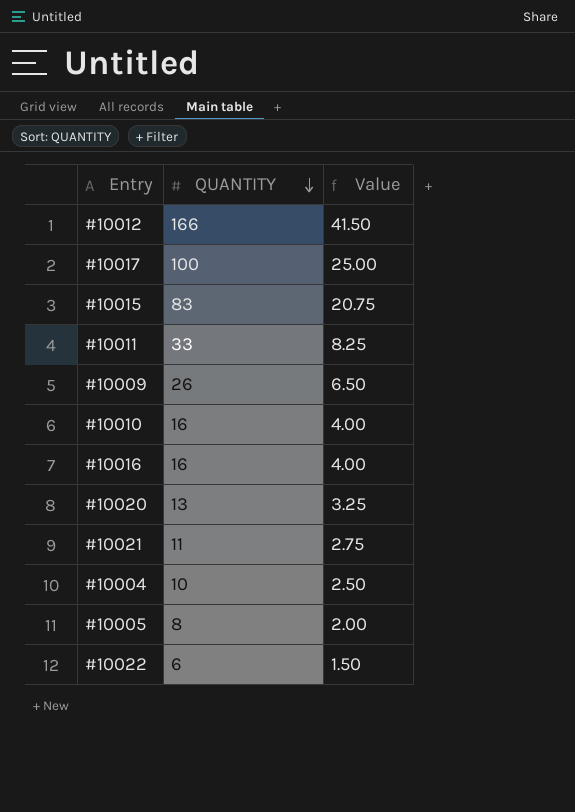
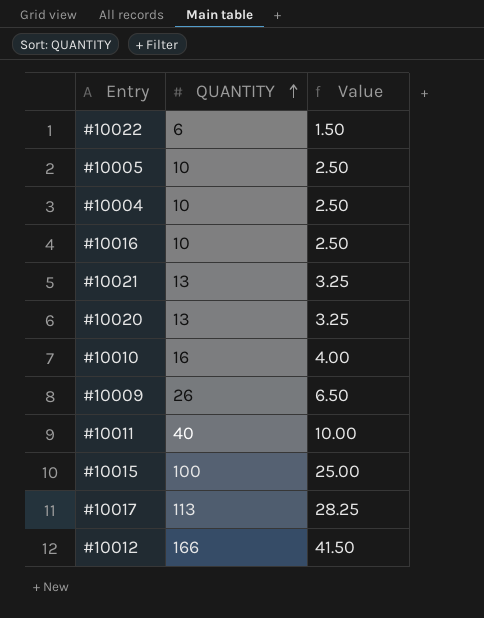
row order: QUANTITY descending -> QUANTITY ascending
#10005 | QUANTITY: 8 -> 10
#10005 | Value: 2.00 -> 2.50
#10016 | QUANTITY: 16 -> 10
#10016 | Value: 4.00 -> 2.50
#10021 | QUANTITY: 11 -> 13
#10021 | Value: 2.75 -> 3.25
#10011 | QUANTITY: 33 -> 40
#10011 | Value: 8.25 -> 10.00
#10015 | QUANTITY: 83 -> 100
#10015 | Value: 20.75 -> 25.00
#10017 | QUANTITY: 100 -> 113
#10017 | Value: 25.00 -> 28.25

